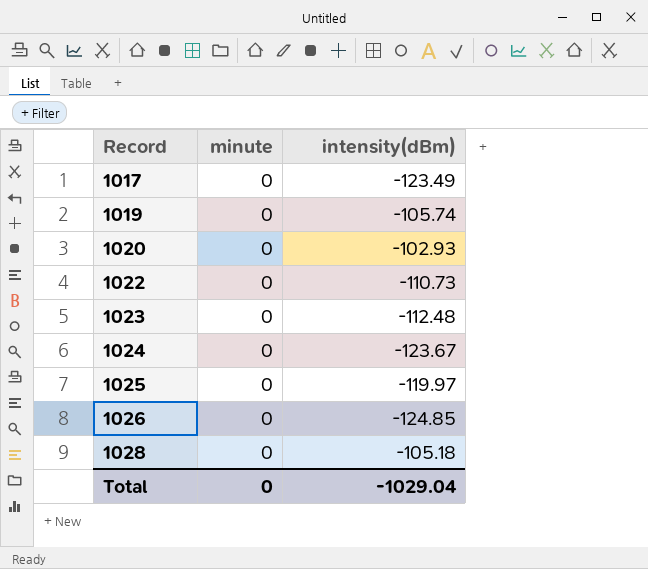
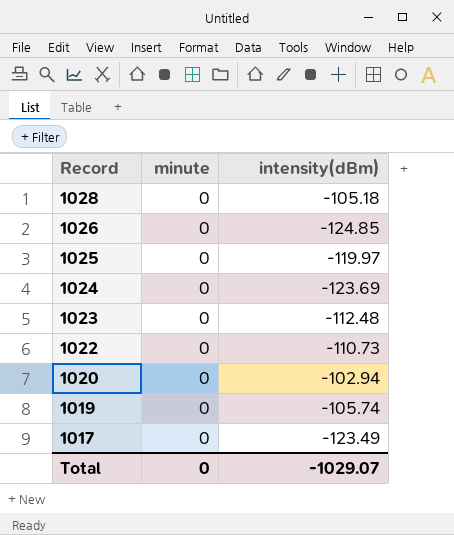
row order: Record ascending -> Record descending
1024 | intensity(dBm): -123.67 -> -123.69
1020 | intensity(dBm): -102.93 -> -102.94
Total | intensity(dBm): -1029.04 -> -1029.07

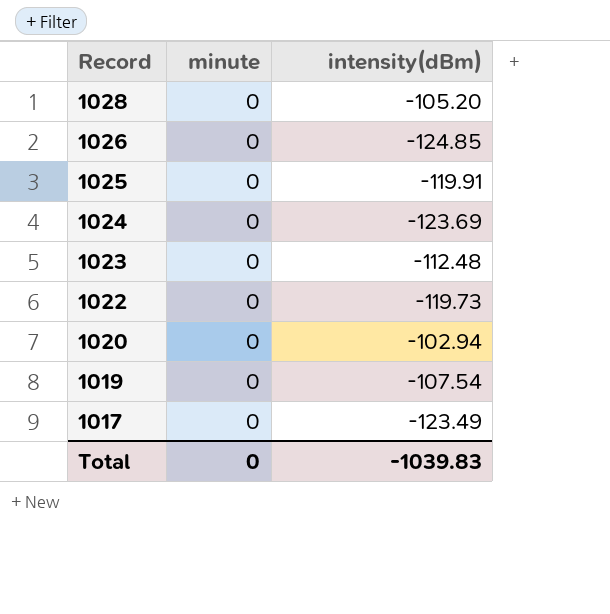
1028 | intensity(dBm): -105.18 -> -105.20
1025 | intensity(dBm): -119.97 -> -119.91
1022 | intensity(dBm): -110.73 -> -119.73
1019 | intensity(dBm): -105.74 -> -107.54
Total | intensity(dBm): -1029.07 -> -1039.83

